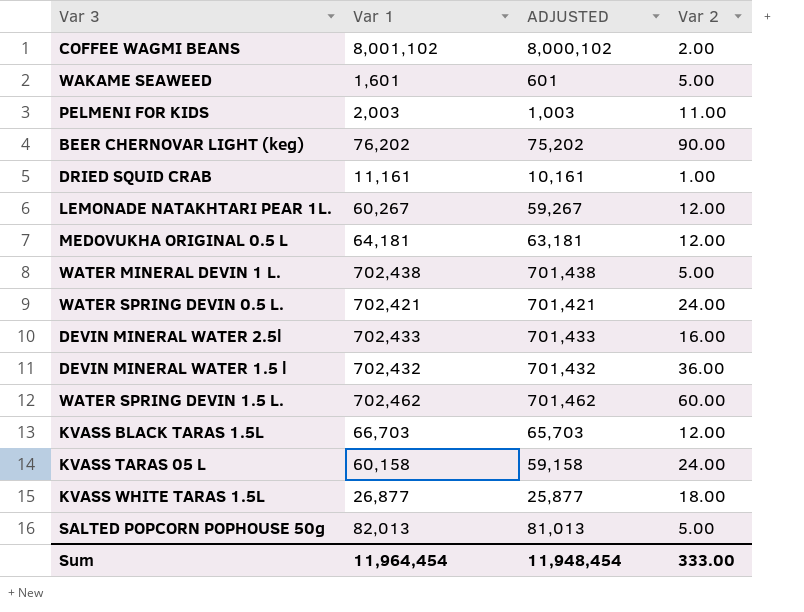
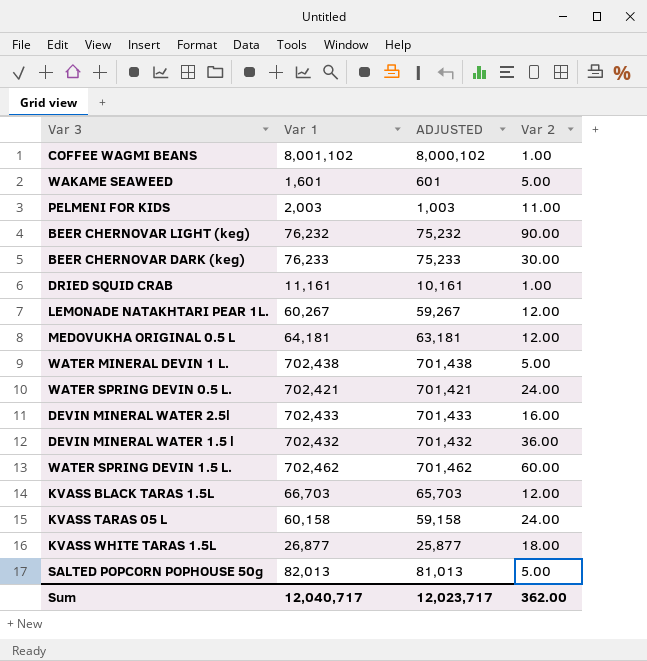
COFFEE WAGMI BEANS | Var 2: 2.00 -> 1.00
BEER CHERNOVAR LIGHT (keg) | Var 1: 76,202 -> 76,232
BEER CHERNOVAR LIGHT (keg) | ADJUSTED: 75,202 -> 75,232
row BEER CHERNOVAR DARK (keg): none -> 76,233 | 75,233 | 30.00
Sum | Var 1: 11,964,454 -> 12,040,717
Sum | ADJUSTED: 11,948,454 -> 12,023,717
Sum | Var 2: 333.00 -> 362.00

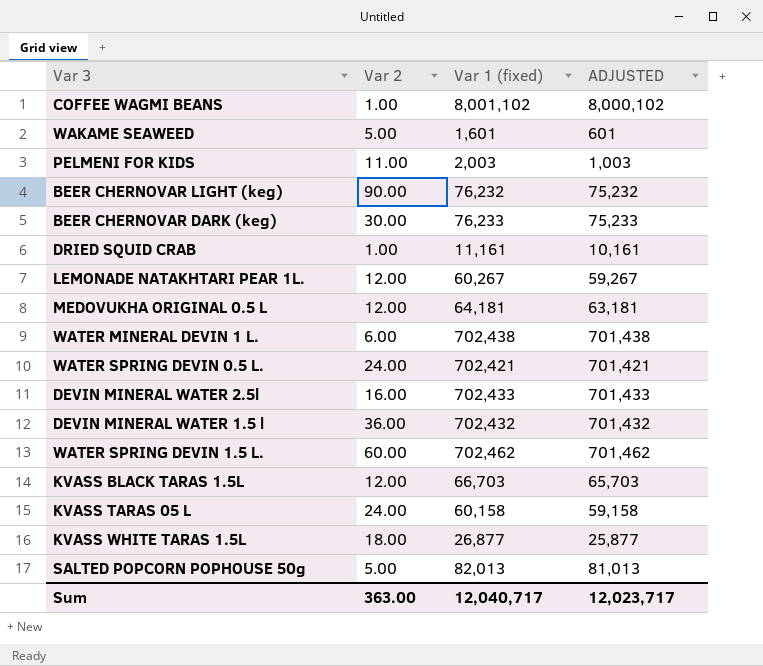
column Var 2 | position: 4 -> 2
column name: Var 1 -> Var 1 (fixed)
WATER MINERAL DEVIN 1 L. | Var 2: 5.00 -> 6.00
Sum | Var 2: 362.00 -> 363.00

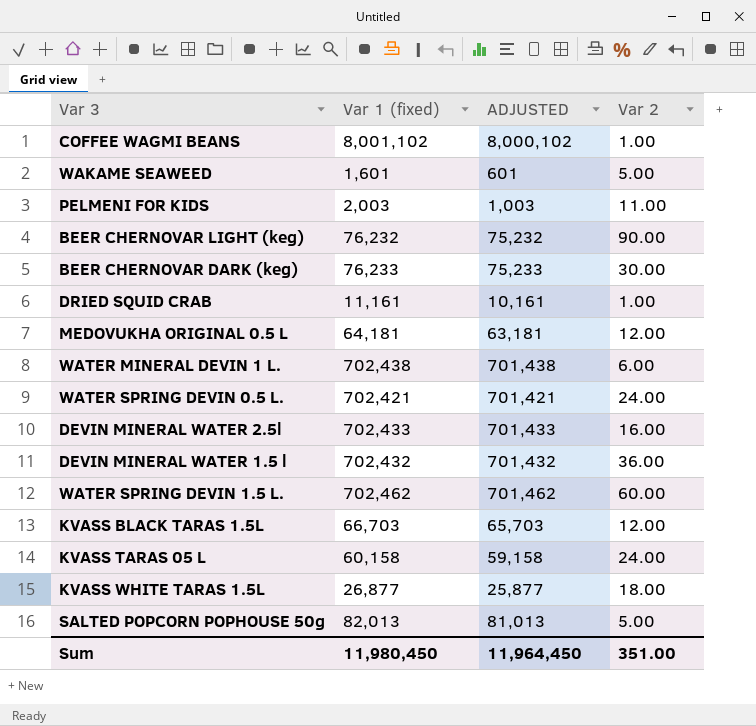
column Var 2 | position: 2 -> 4
row LEMONADE NATAKHTARI PEAR 1L.: 12.00 | 60,267 | 59,267 -> none
Sum | Var 1 (fixed): 12,040,717 -> 11,980,450
Sum | ADJUSTED: 12,023,717 -> 11,964,450
Sum | Var 2: 363.00 -> 351.00

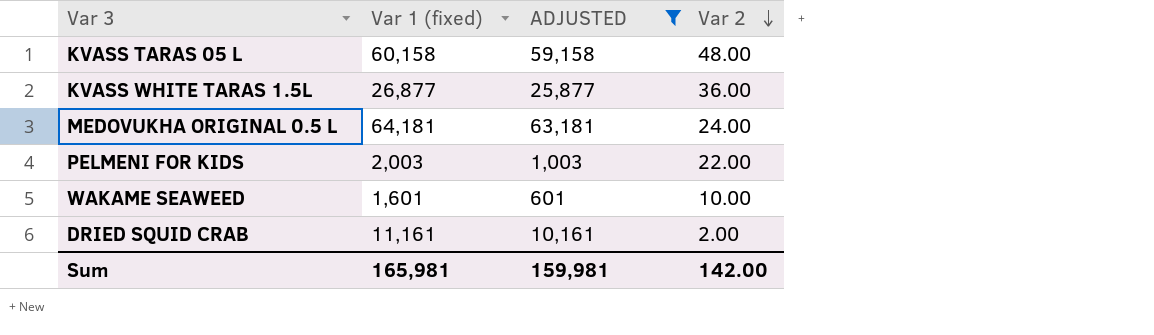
filter: none -> ADJUSTED <= 63,181
row order: none -> Var 2 descending
KVASS TARAS 05 L | Var 2: 24.00 -> 48.00
KVASS WHITE TARAS 1.5L | Var 2: 18.00 -> 36.00
MEDOVUKHA ORIGINAL 0.5 L | Var 2: 12.00 -> 24.00
PELMENI FOR KIDS | Var 2: 11.00 -> 22.00
WAKAME SEAWEED | Var 2: 5.00 -> 10.00
DRIED SQUID CRAB | Var 2: 1.00 -> 2.00
Sum | Var 1 (fixed): 11,980,450 -> 165,981
Sum | ADJUSTED: 11,964,450 -> 159,981
Sum | Var 2: 351.00 -> 142.00

